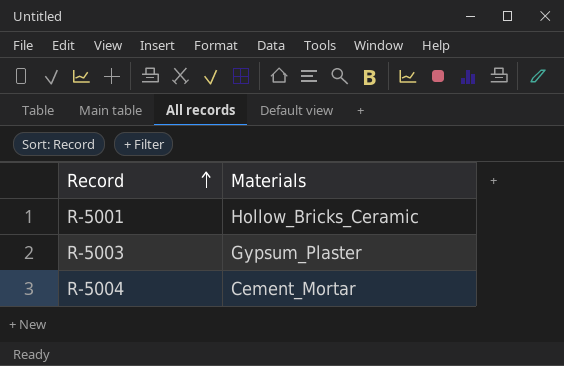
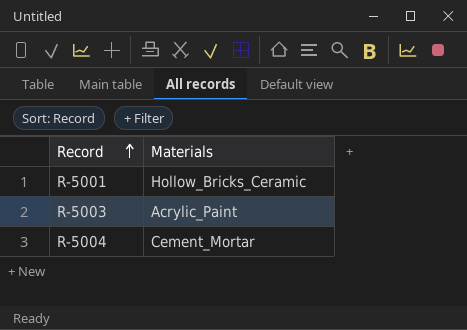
R-5003 | Materials: Gypsum_Plaster -> Acrylic_Paint

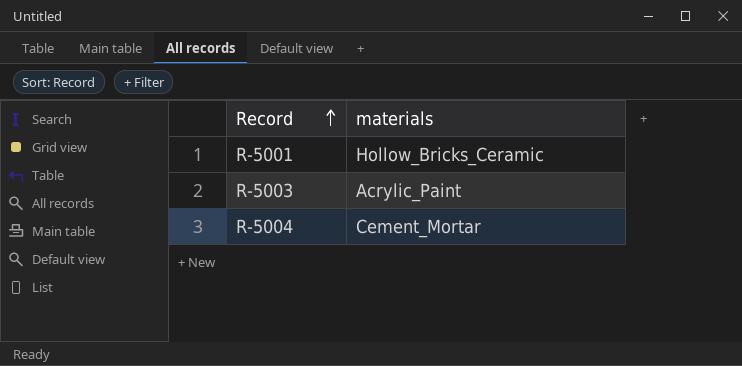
column name: Materials -> materials

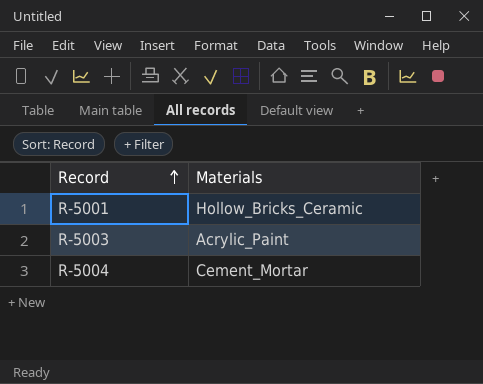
column name: materials -> Materials

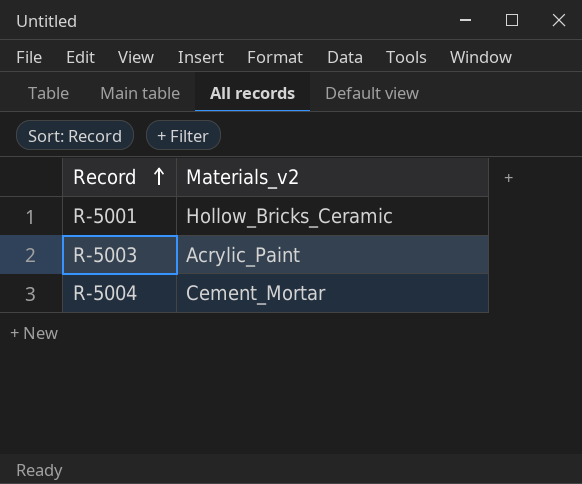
column name: Materials -> Materials_v2

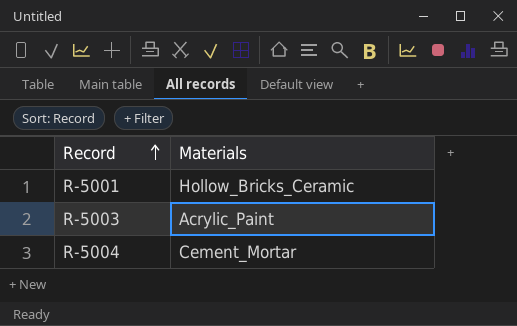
column name: Materials_v2 -> Materials

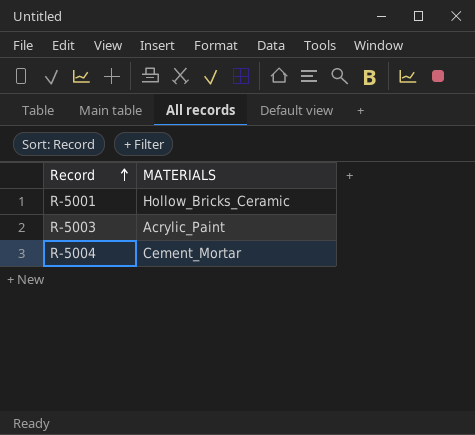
column name: Materials -> MATERIALS

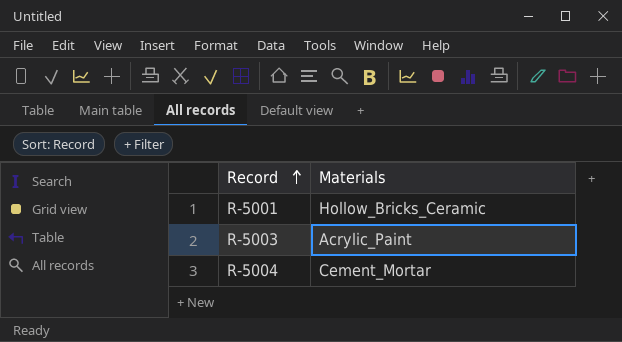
column name: MATERIALS -> Materials

